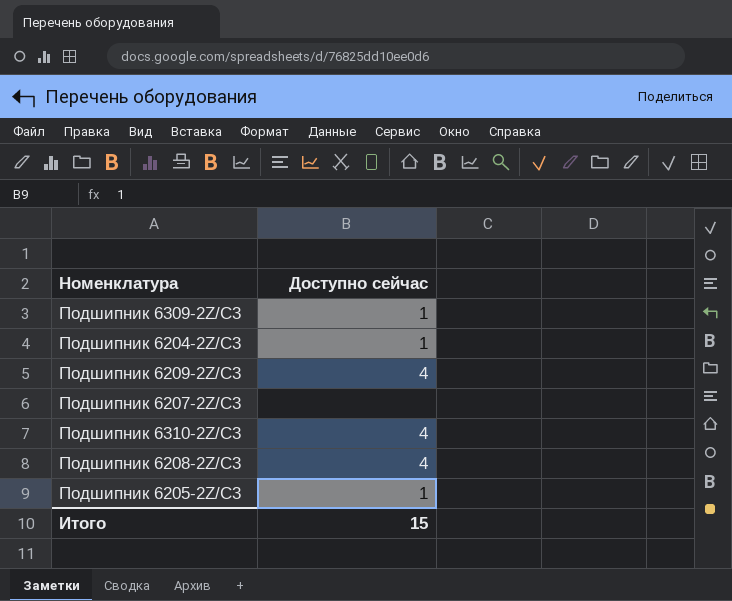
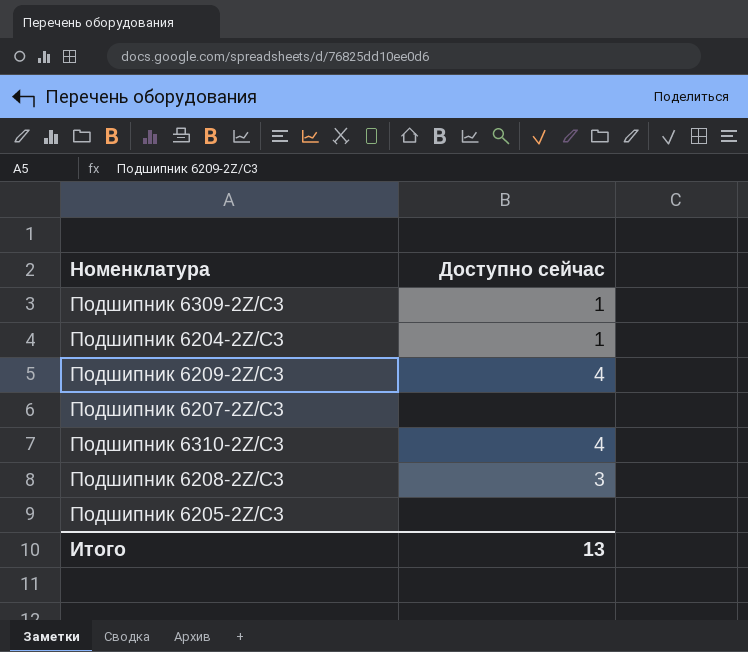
Подшипник 6208-2Z/C3 | Доступно сейчас: 4 -> 3
Подшипник 6205-2Z/C3 | Доступно сейчас: 1 -> none
Итого | Доступно сейчас: 15 -> 13

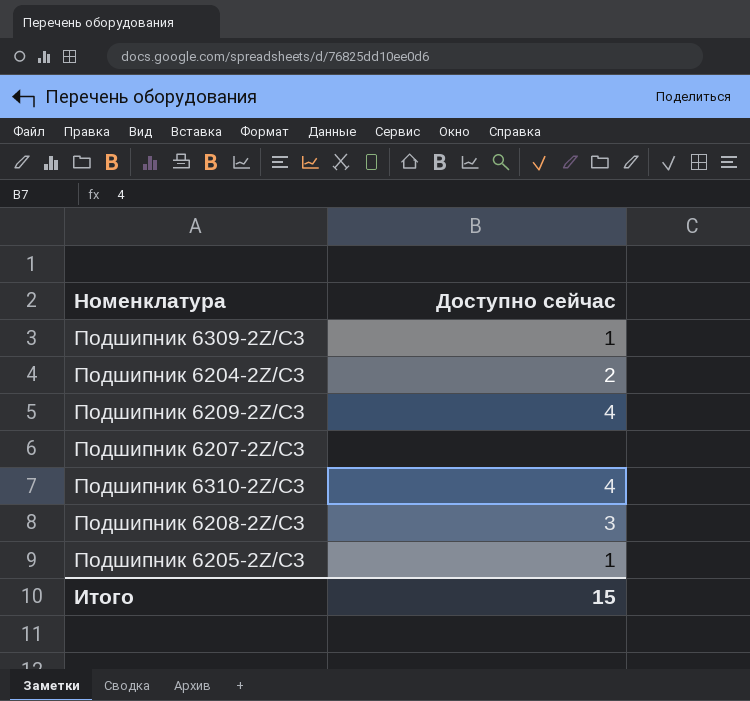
Подшипник 6204-2Z/C3 | Доступно сейчас: 1 -> 2
Подшипник 6205-2Z/C3 | Доступно сейчас: none -> 1
Итого | Доступно сейчас: 13 -> 15

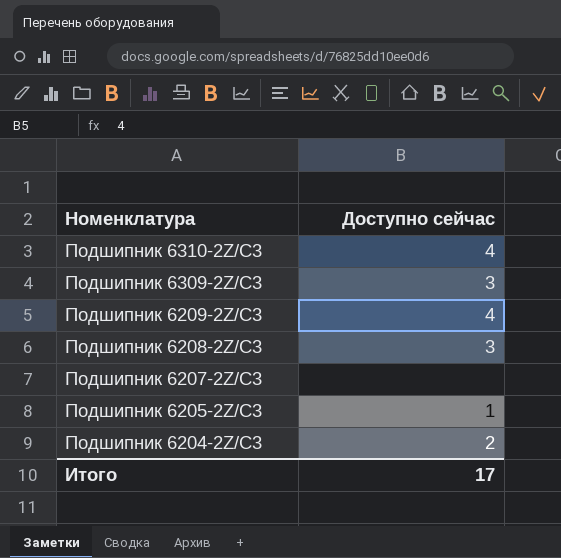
row order: none -> Номенклатура descending
Подшипник 6309-2Z/C3 | Доступно сейчас: 1 -> 3
Итого | Доступно сейчас: 15 -> 17

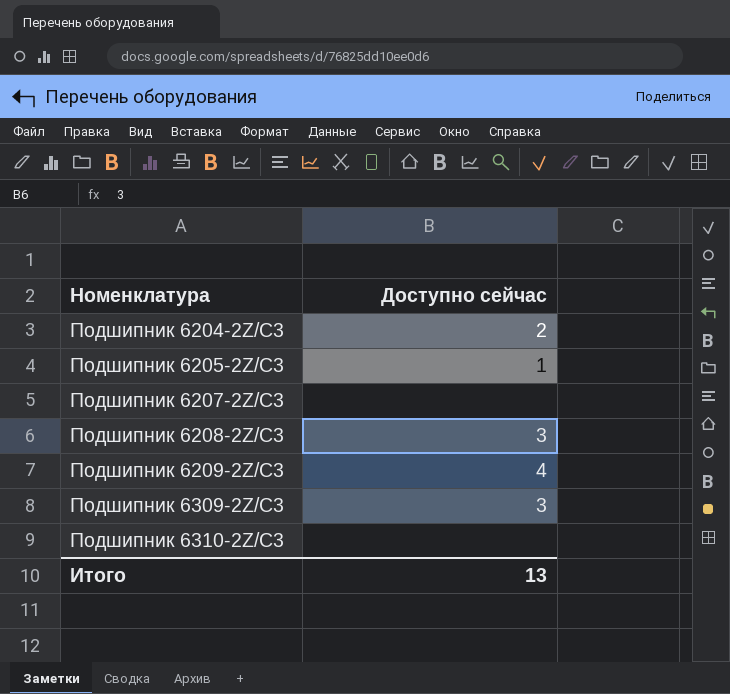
row order: Номенклатура descending -> Номенклатура ascending
Подшипник 6310-2Z/C3 | Доступно сейчас: 4 -> none
Итого | Доступно сейчас: 17 -> 13

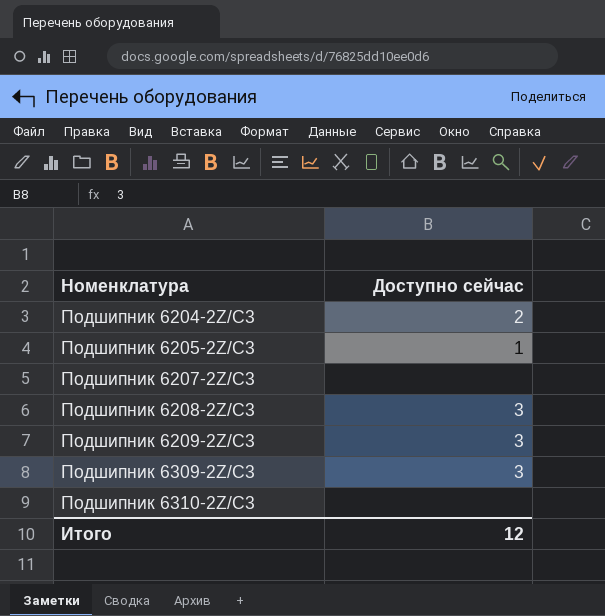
Подшипник 6209-2Z/C3 | Доступно сейчас: 4 -> 3
Итого | Доступно сейчас: 13 -> 12

